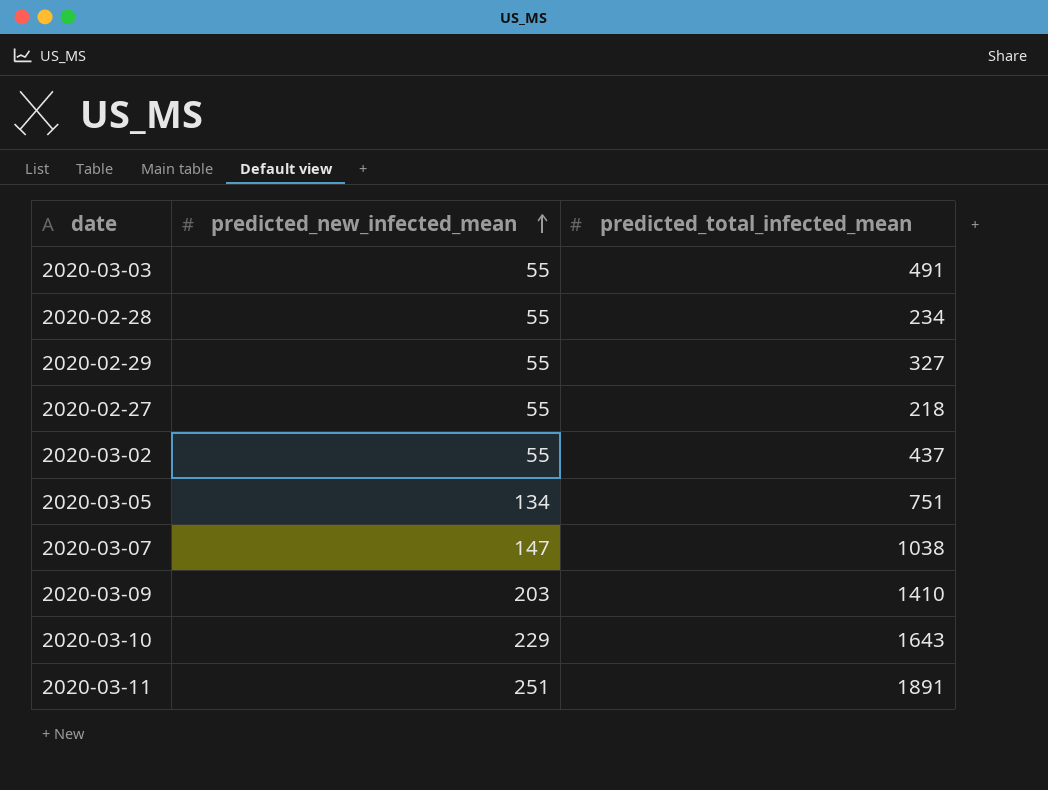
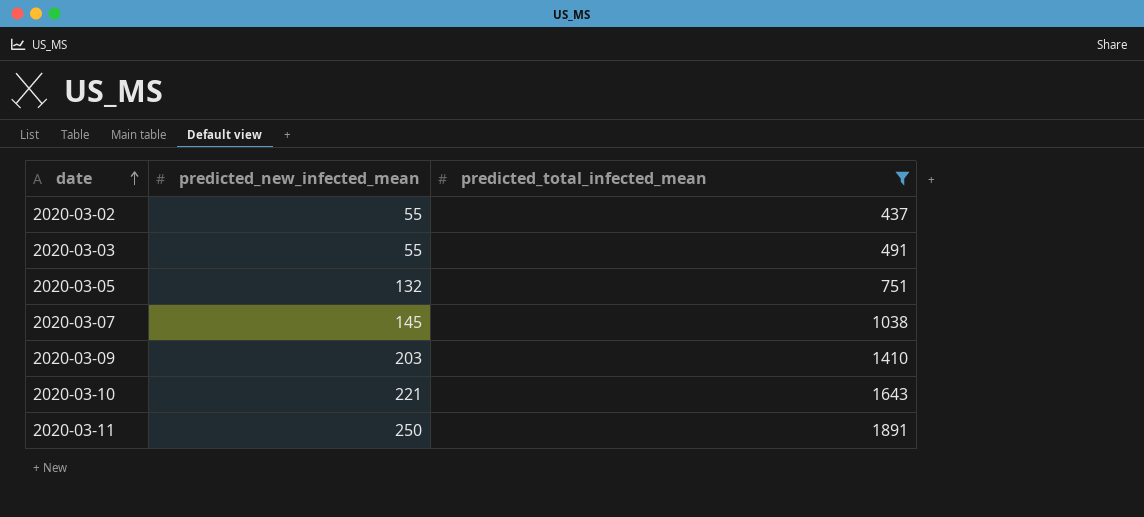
filter: none -> predicted_total_infected_mean >= 437
row order: predicted_new_infected_mean ascending -> date ascending
2020-03-05 | predicted_new_infected_mean: 134 -> 132
2020-03-07 | predicted_new_infected_mean: 147 -> 145
2020-03-10 | predicted_new_infected_mean: 229 -> 221
2020-03-11 | predicted_new_infected_mean: 251 -> 250

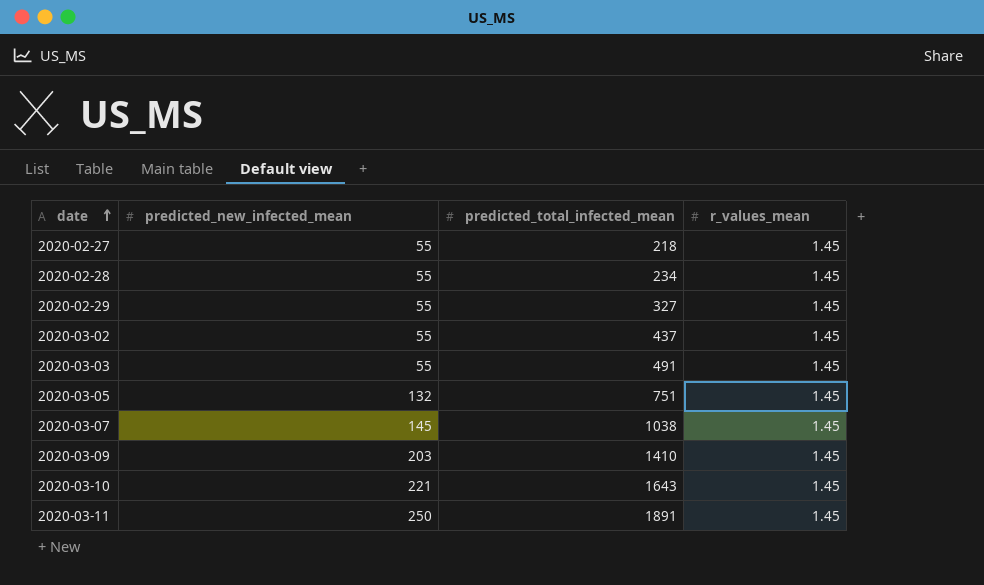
filter: predicted_total_infected_mean >= 437 -> none
column r_values_mean | position: none -> 4

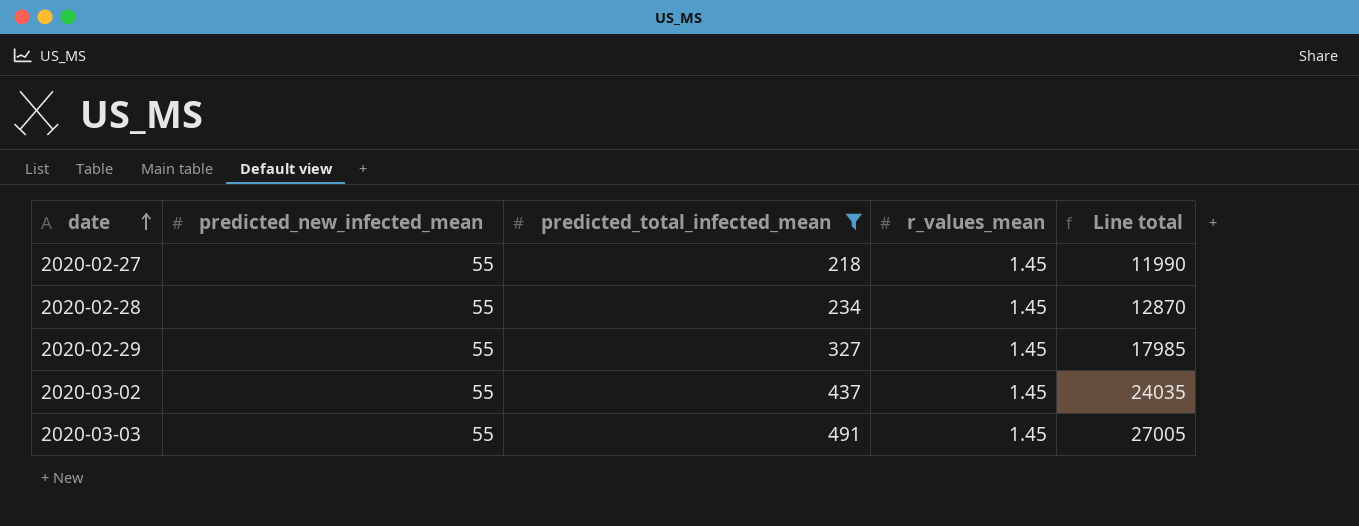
filter: none -> predicted_total_infected_mean <= 491
column Line total | formula: none -> [predicted_new_infected_mean] * [predicted_total_infected_mean]

